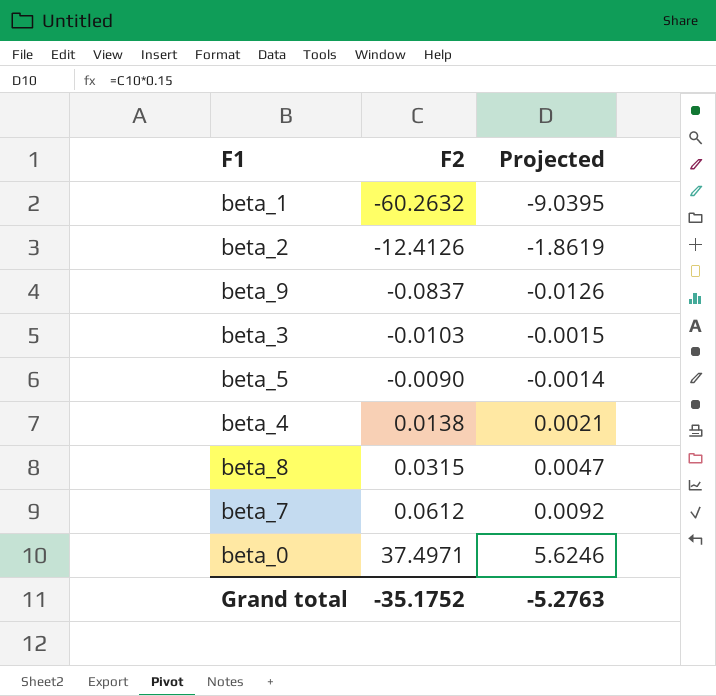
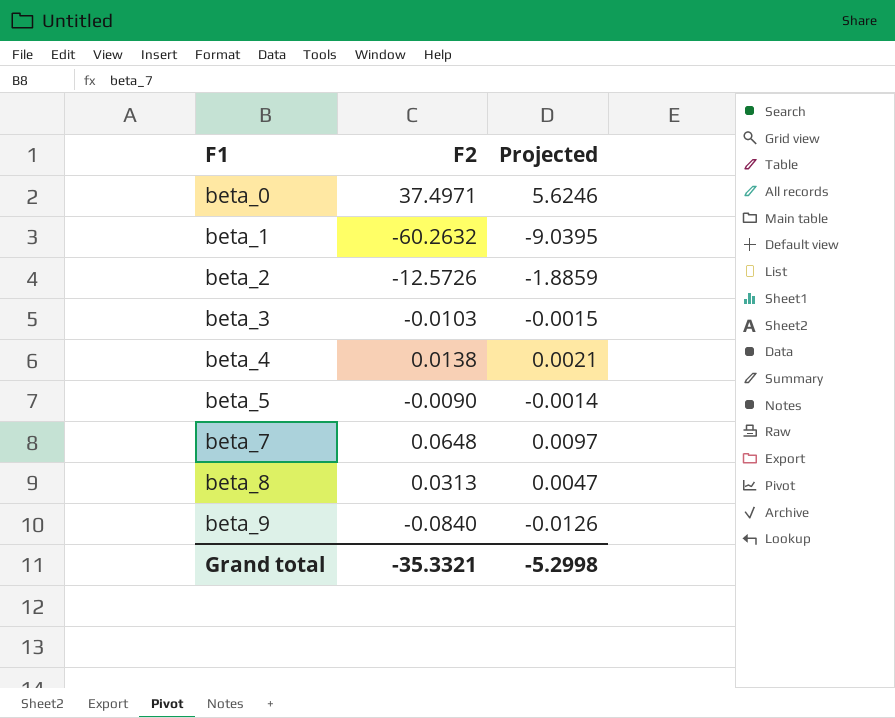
row order: F2 ascending -> F1 ascending
beta_2 | F2: -12.4126 -> -12.5726
beta_2 | Projected: -1.8619 -> -1.8859
beta_7 | F2: 0.0612 -> 0.0648
beta_7 | Projected: 0.0092 -> 0.0097
beta_8 | F2: 0.0315 -> 0.0313
beta_9 | F2: -0.0837 -> -0.0840
Grand total | F2: -35.1752 -> -35.3321
Grand total | Projected: -5.2763 -> -5.2998

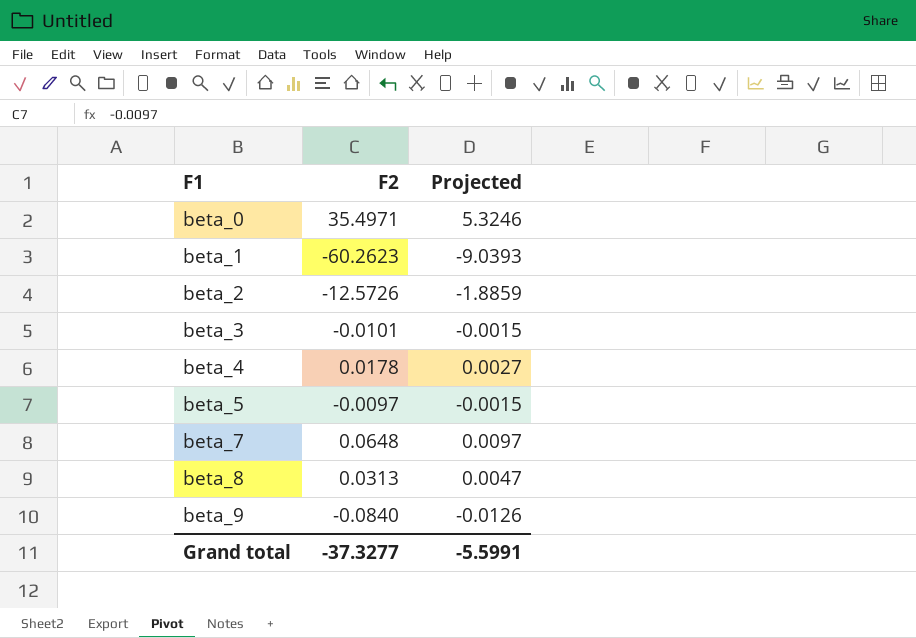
beta_0 | F2: 37.4971 -> 35.4971
beta_0 | Projected: 5.6246 -> 5.3246
beta_1 | F2: -60.2632 -> -60.2623
beta_1 | Projected: -9.0395 -> -9.0393
beta_3 | F2: -0.0103 -> -0.0101
beta_4 | F2: 0.0138 -> 0.0178
beta_4 | Projected: 0.0021 -> 0.0027
beta_5 | F2: -0.0090 -> -0.0097
beta_5 | Projected: -0.0014 -> -0.0015
Grand total | F2: -35.3321 -> -37.3277
Grand total | Projected: -5.2998 -> -5.5991

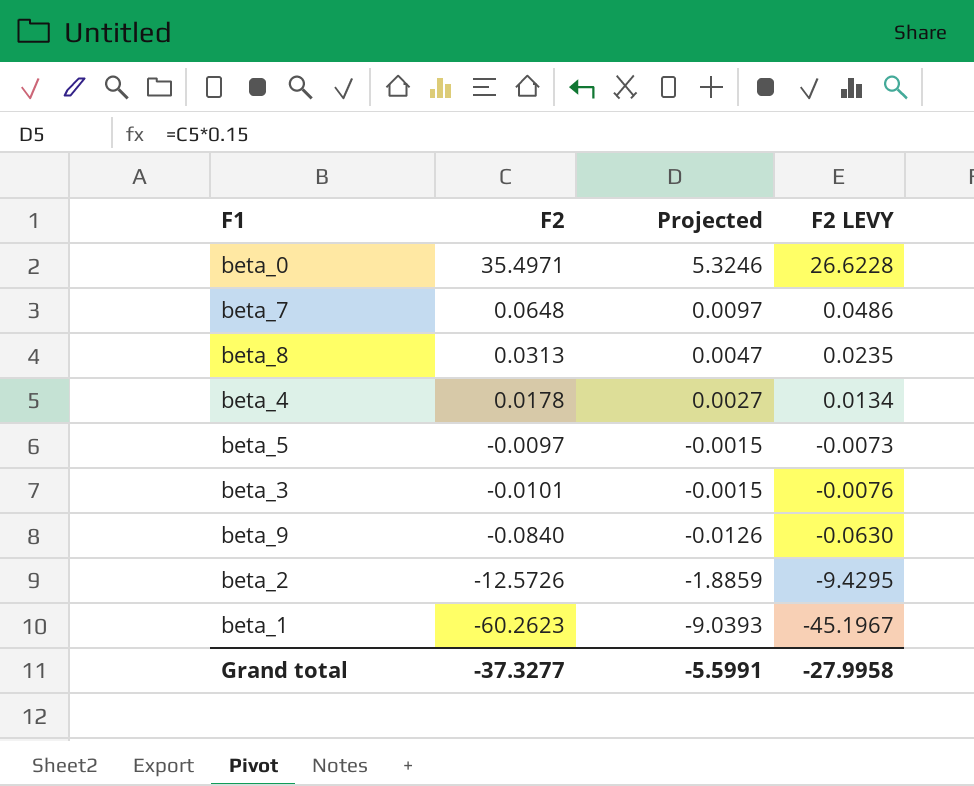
row order: F1 ascending -> F2 descending
column F2 LEVY | formula: none -> [F2] * 0.75

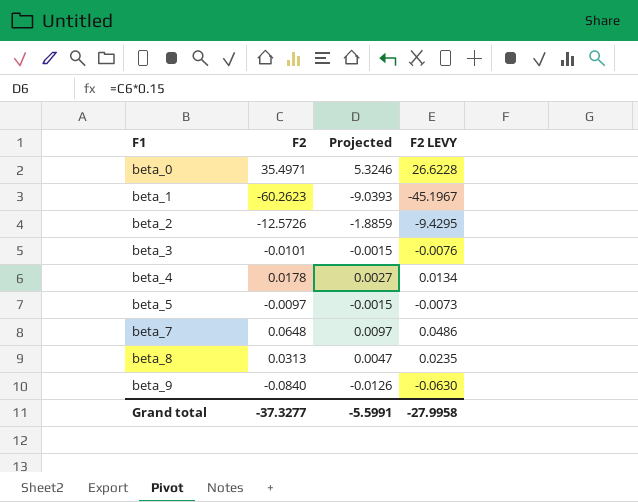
row order: F2 descending -> F1 ascending

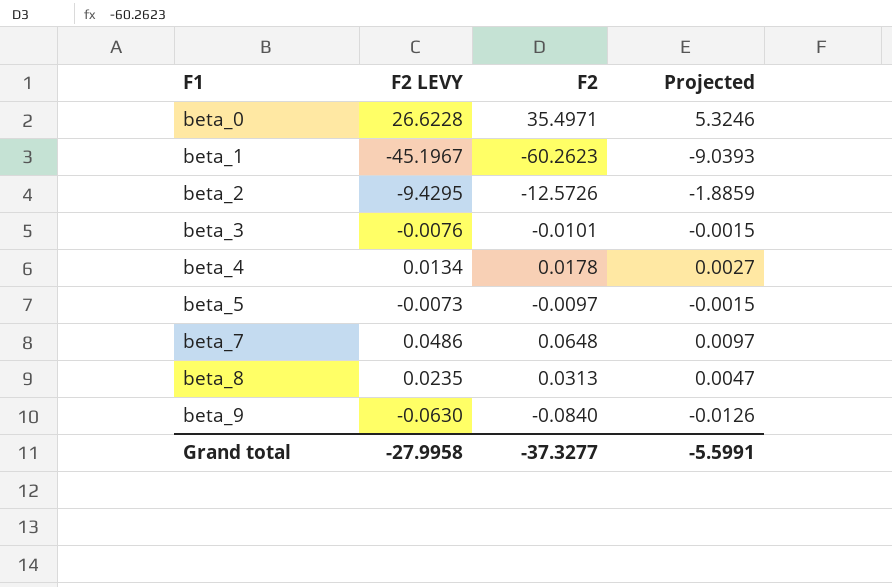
column F2 LEVY | position: 4 -> 2

